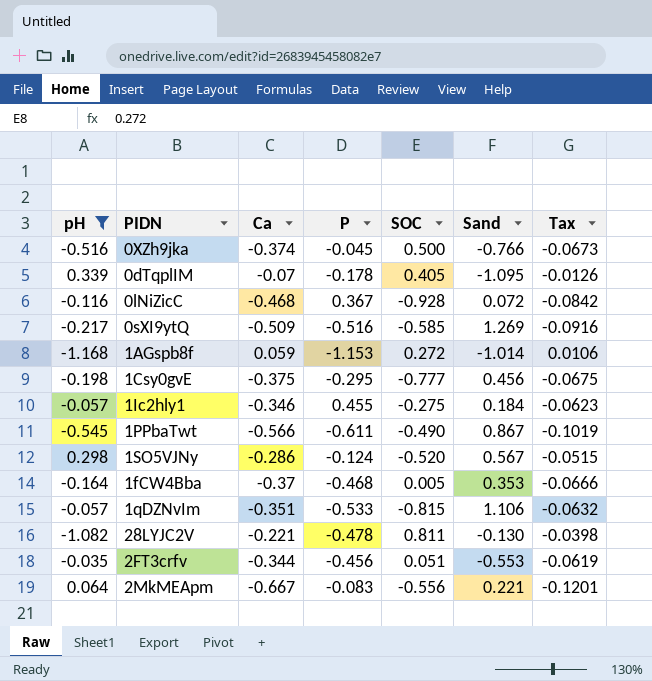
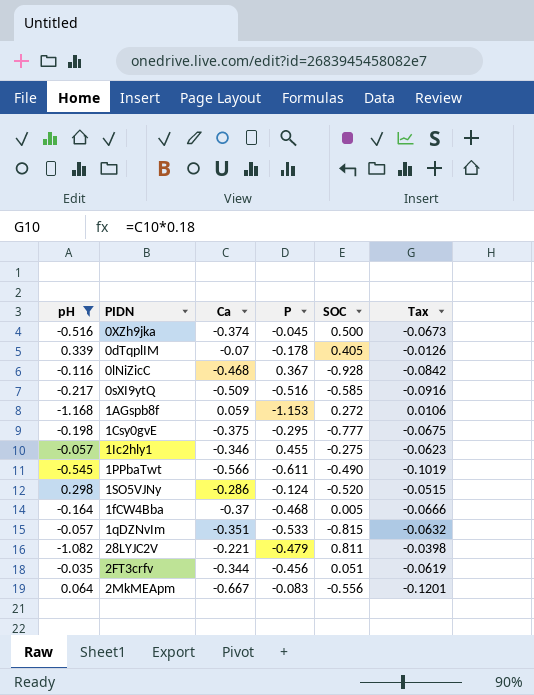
column Sand | position: 6 -> none
28LYJC2V | P: -0.478 -> -0.479

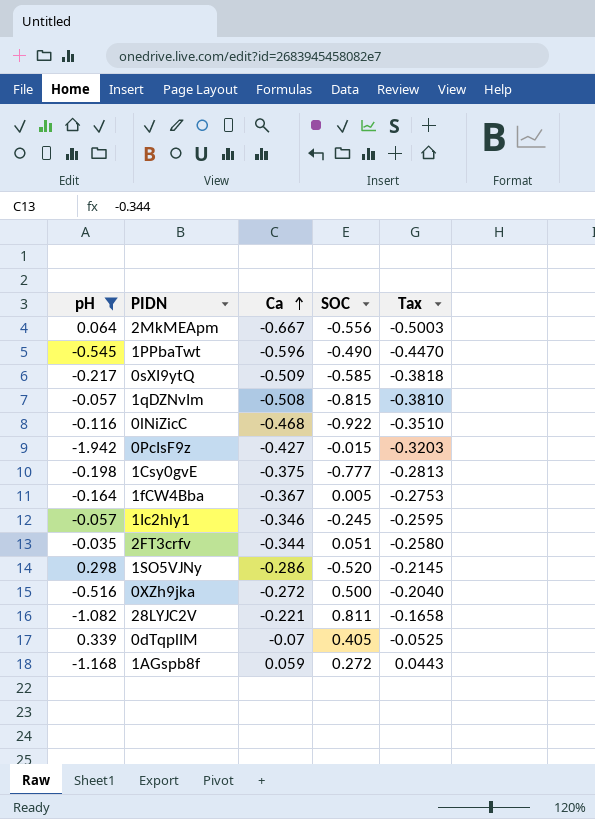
row order: none -> Ca ascending
column P | position: 4 -> none
column Tax | formula: [Ca] * 0.18 -> [Ca] * 0.75
1PPbaTwt | Ca: -0.566 -> -0.596
1qDZNvIm | Ca: -0.351 -> -0.508
0lNiZicC | SOC: -0.928 -> -0.922
row 0PcIsF9z: none -> -1.942 | -0.427 | -0.015 | -0.3203
1fCW4Bba | Ca: -0.37 -> -0.367
1Ic2hly1 | SOC: -0.275 -> -0.245
0XZh9jka | Ca: -0.374 -> -0.272

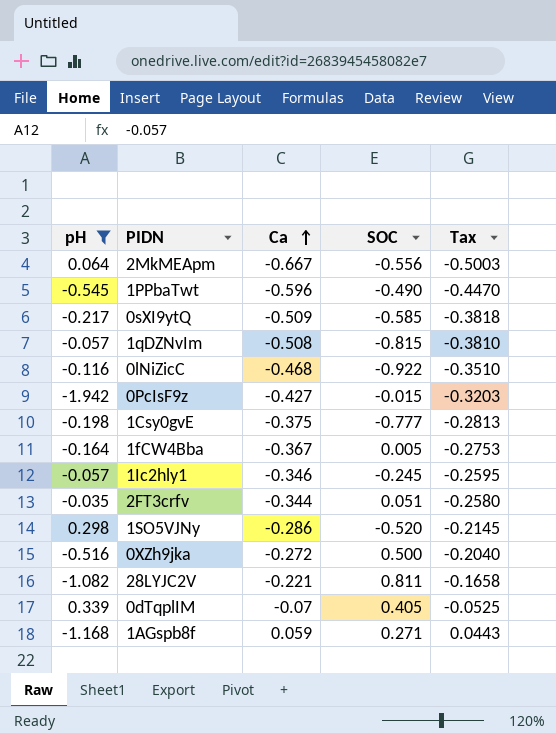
1AGspb8f | SOC: 0.272 -> 0.271

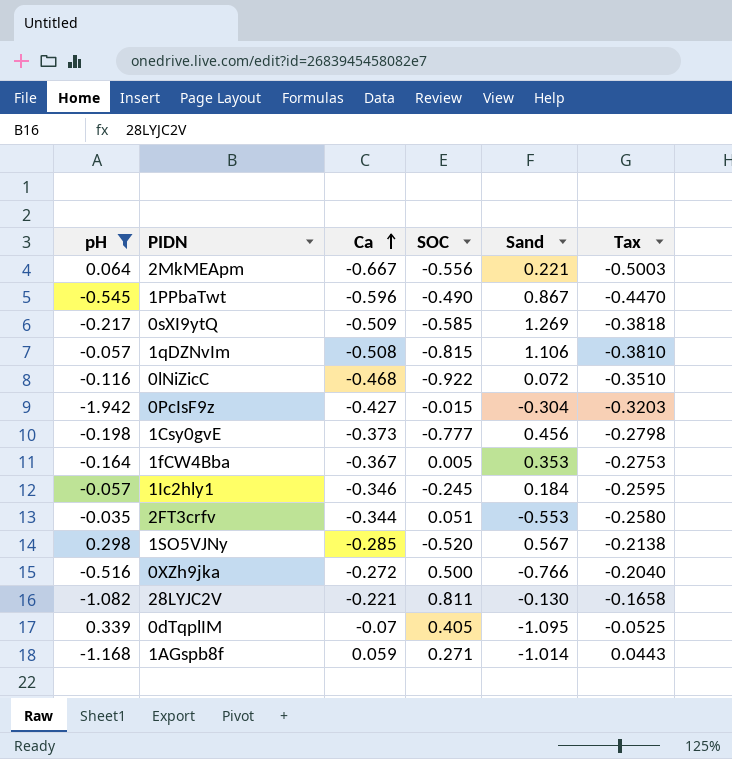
column Sand | position: none -> 5
1Csy0gvE | Ca: -0.375 -> -0.373
1Csy0gvE | Tax: -0.2813 -> -0.2798
1SO5VJNy | Ca: -0.286 -> -0.285
1SO5VJNy | Tax: -0.2145 -> -0.2138

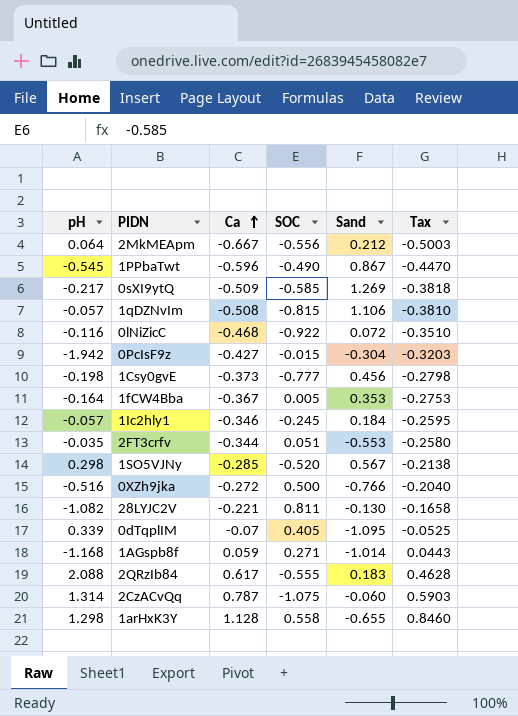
filter: pH <= 0.339 -> none
2MkMEApm | Sand: 0.221 -> 0.212

